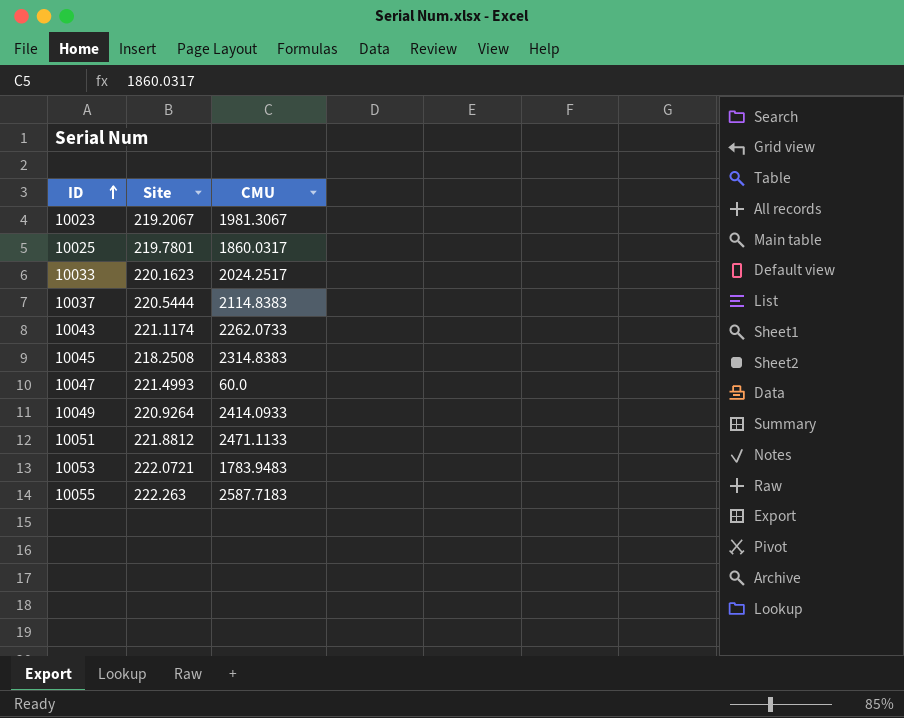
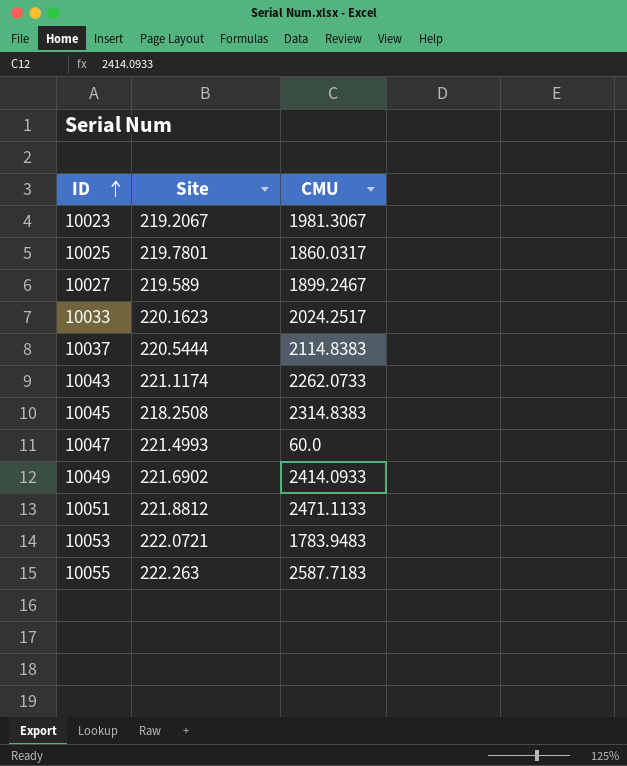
row 10027: none -> 219.589 | 1899.2467
10049 | Site: 220.9264 -> 221.6902

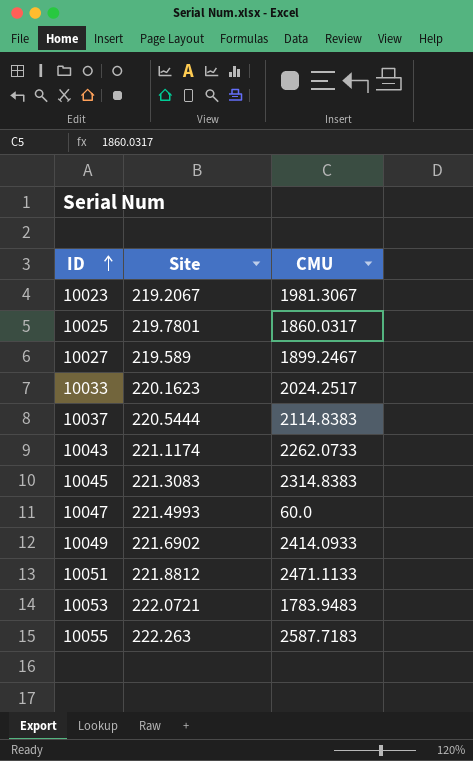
10045 | Site: 218.2508 -> 221.3083

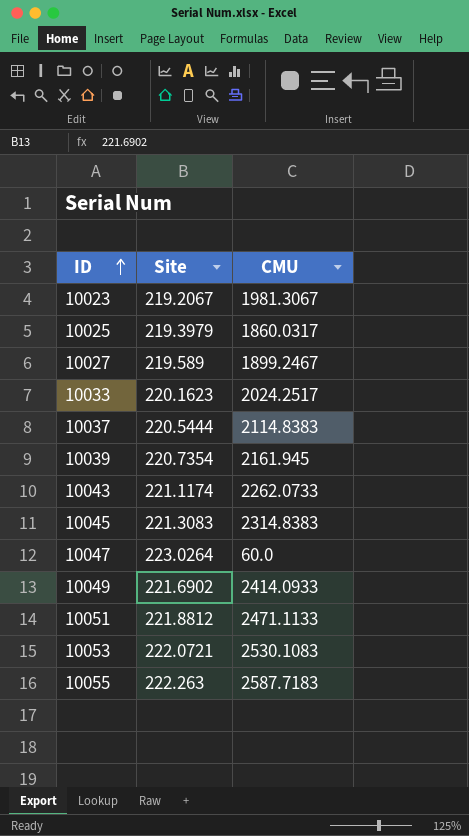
10025 | Site: 219.7801 -> 219.3979
row 10039: none -> 220.7354 | 2161.945
10047 | Site: 221.4993 -> 223.0264
10053 | CMU: 1783.9483 -> 2530.1083

